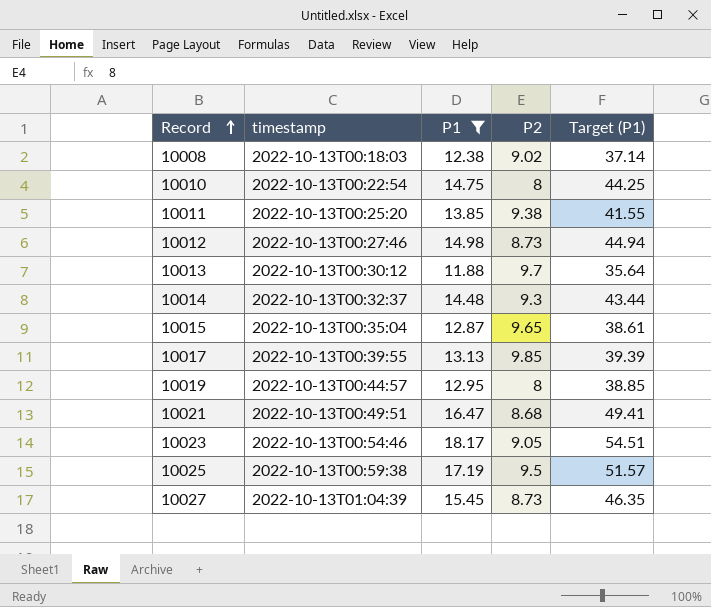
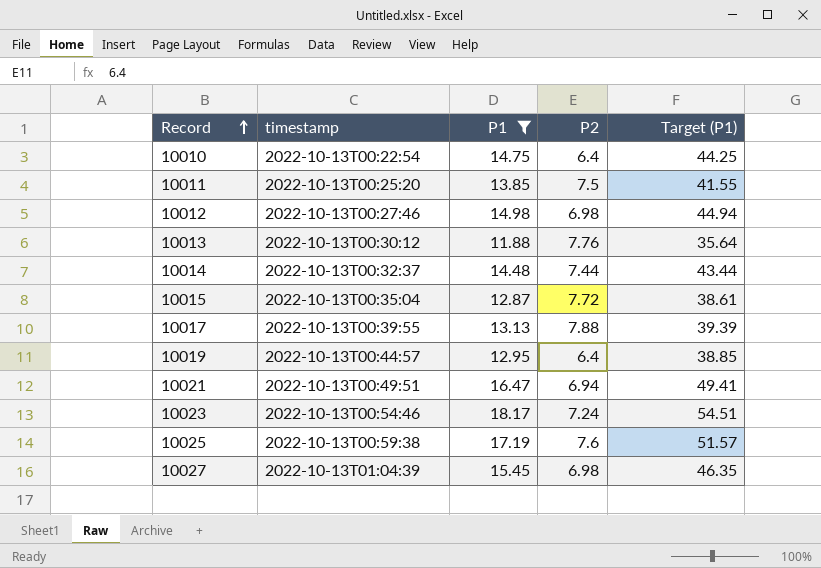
row 10008: 2022-10-13T00:18:03 | 12.38 | 9.02 | 37.14 -> none
10010 | P2: 8 -> 6.4
10011 | P2: 9.38 -> 7.5
10012 | P2: 8.73 -> 6.98
10013 | P2: 9.7 -> 7.76
10014 | P2: 9.3 -> 7.44
10015 | P2: 9.65 -> 7.72
10017 | P2: 9.85 -> 7.88
10019 | P2: 8 -> 6.4
10021 | P2: 8.68 -> 6.94
10023 | P2: 9.05 -> 7.24
10025 | P2: 9.5 -> 7.6
10027 | P2: 8.73 -> 6.98

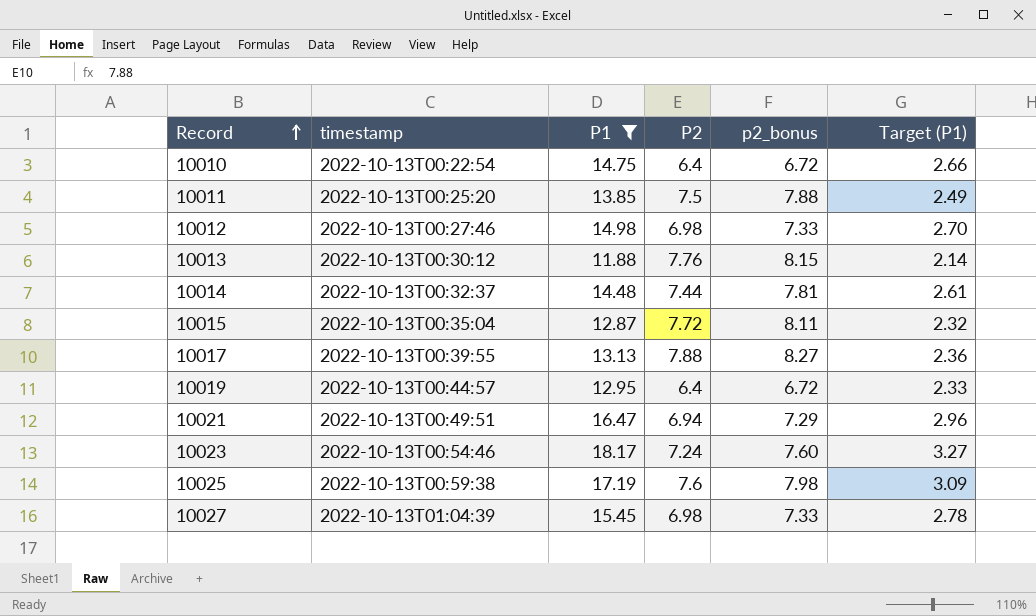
column p2_bonus | formula: none -> [P2] * 1.05
column Target (P1) | formula: [P1] * 3 -> [P1] * 0.18

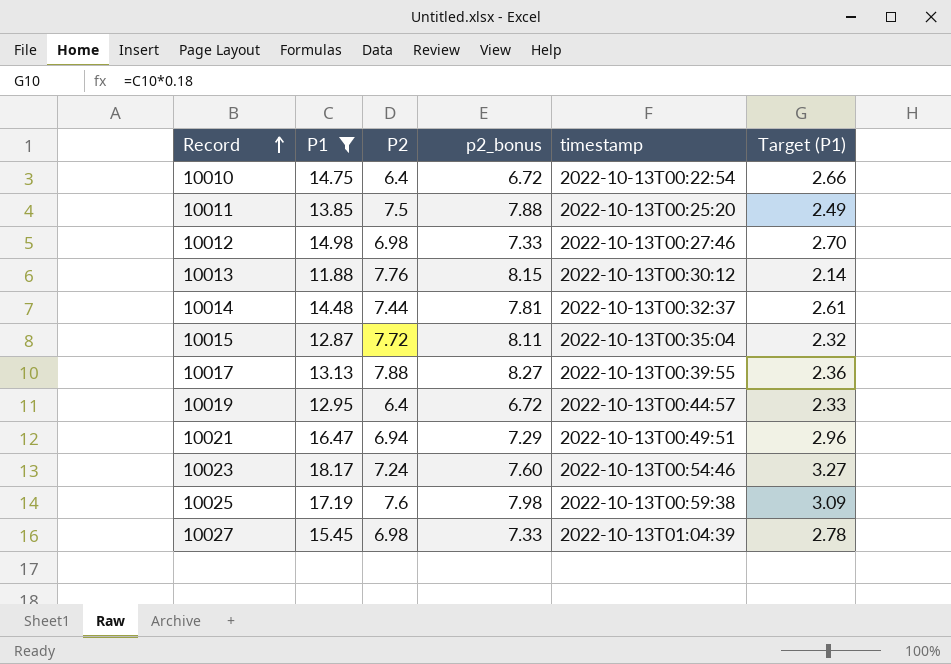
column timestamp | position: 2 -> 5

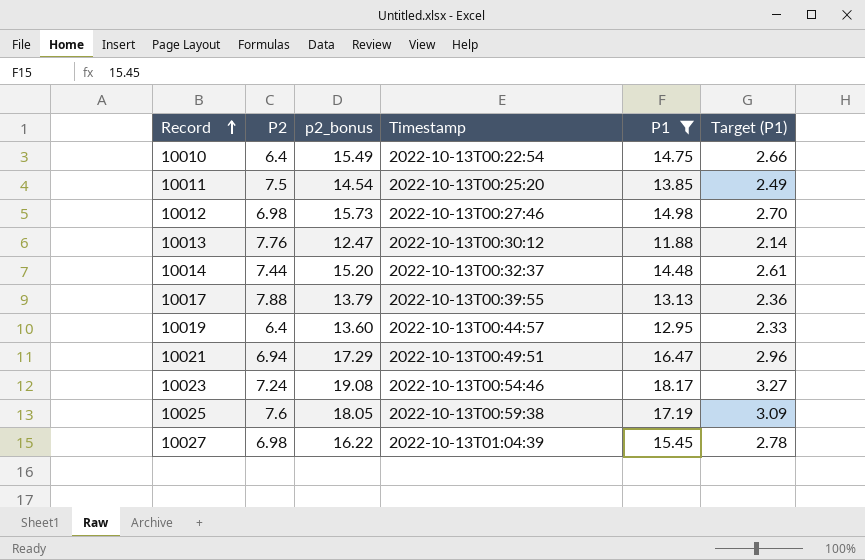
column p2_bonus | formula: [P2] * 1.05 -> [P1] * 1.05
column name: timestamp -> Timestamp
column P1 | position: 2 -> 5
row 10015: 12.87 | 7.72 | 8.11 | 2022-10-13T00:35:04 | 2.32 -> none

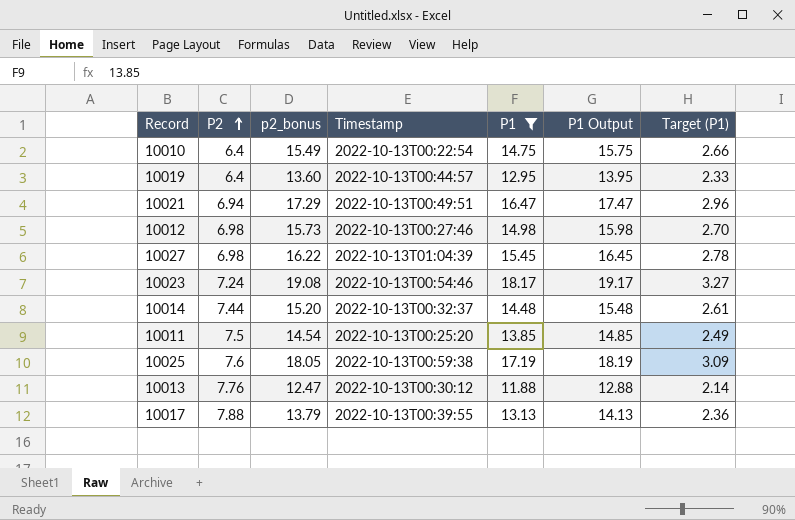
row order: Record ascending -> P2 ascending
column P1 Output | formula: none -> [P1] + 1

